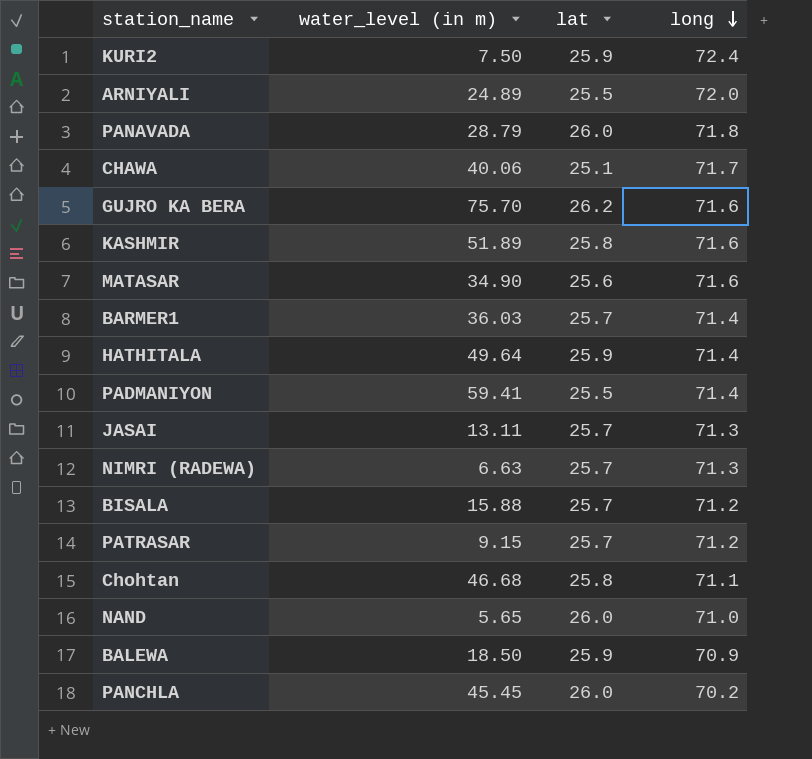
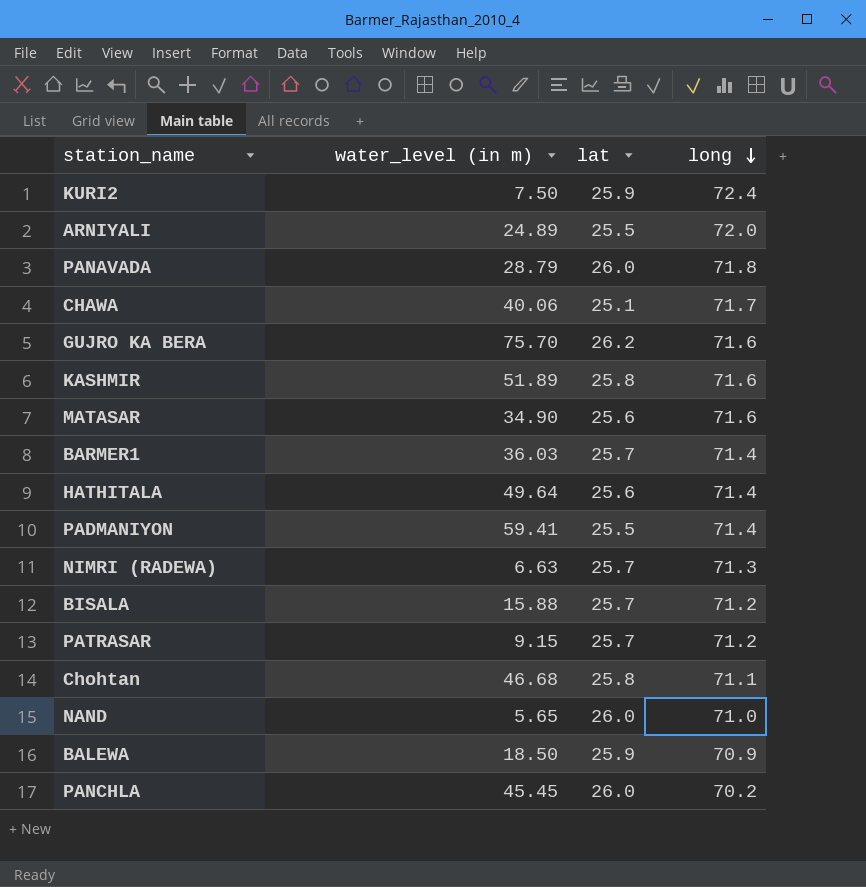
row JASAI: 13.11 | 25.7 | 71.3 -> none
HATHITALA | lat: 25.9 -> 25.6

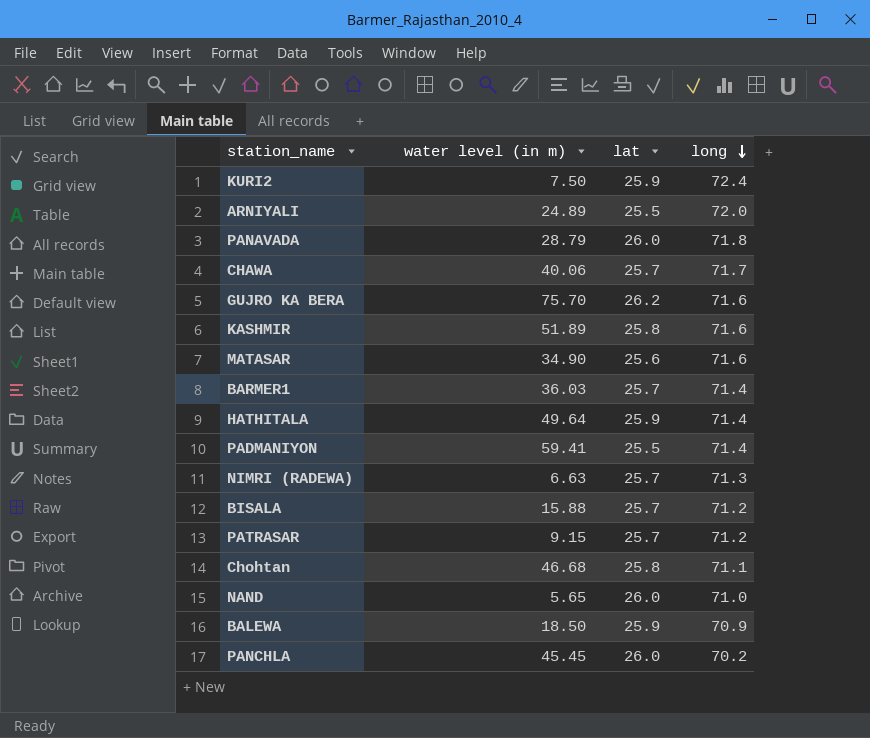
column name: water_level (in m) -> water level (in m)
CHAWA | lat: 25.1 -> 25.7
HATHITALA | lat: 25.6 -> 25.9

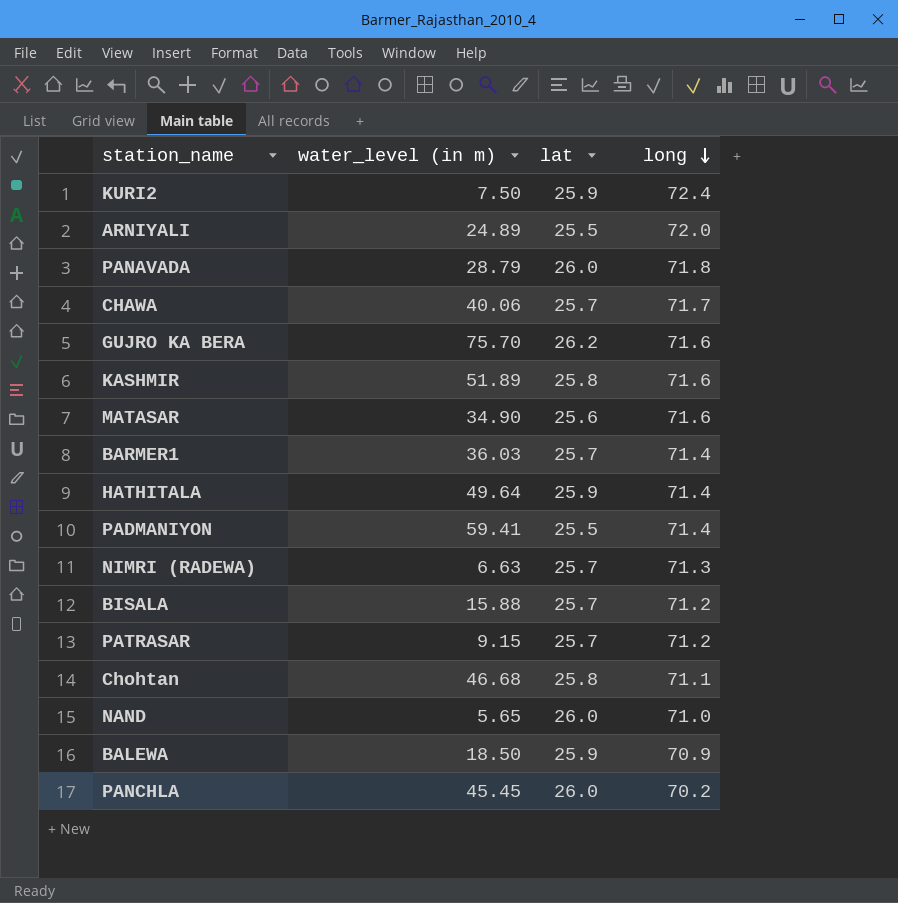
column name: water level (in m) -> water_level (in m)

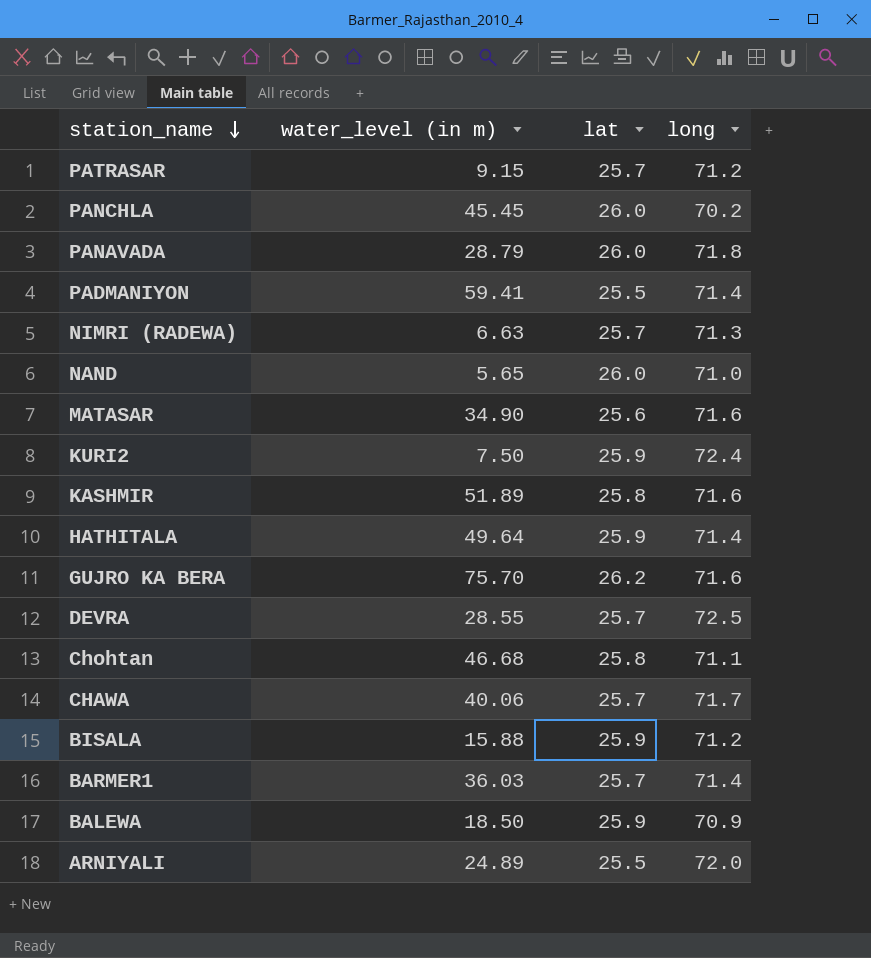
row order: long descending -> station_name descending
row DEVRA: none -> 28.55 | 25.7 | 72.5
BISALA | lat: 25.7 -> 25.9

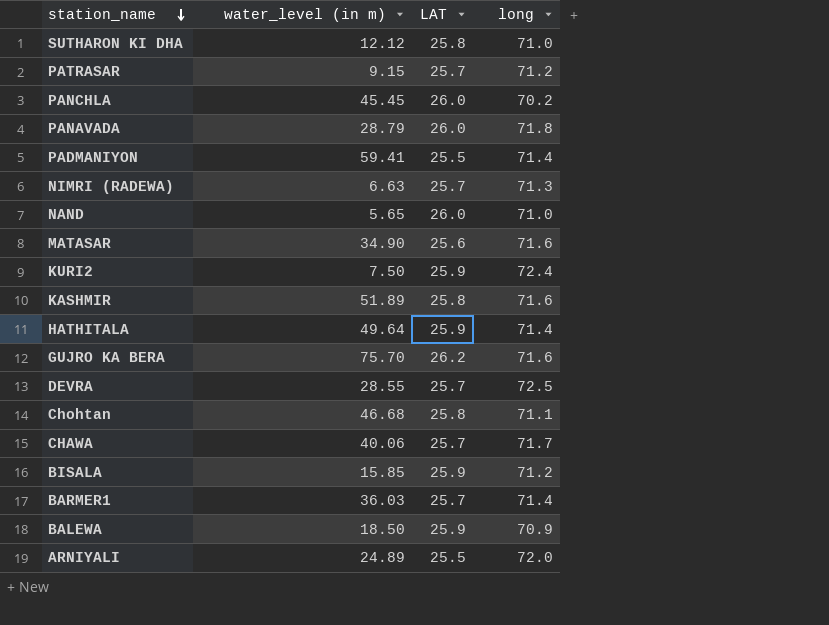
column name: lat -> LAT
row SUTHARON KI DHA: none -> 12.12 | 25.8 | 71.0
BISALA | water_level (in m): 15.88 -> 15.85

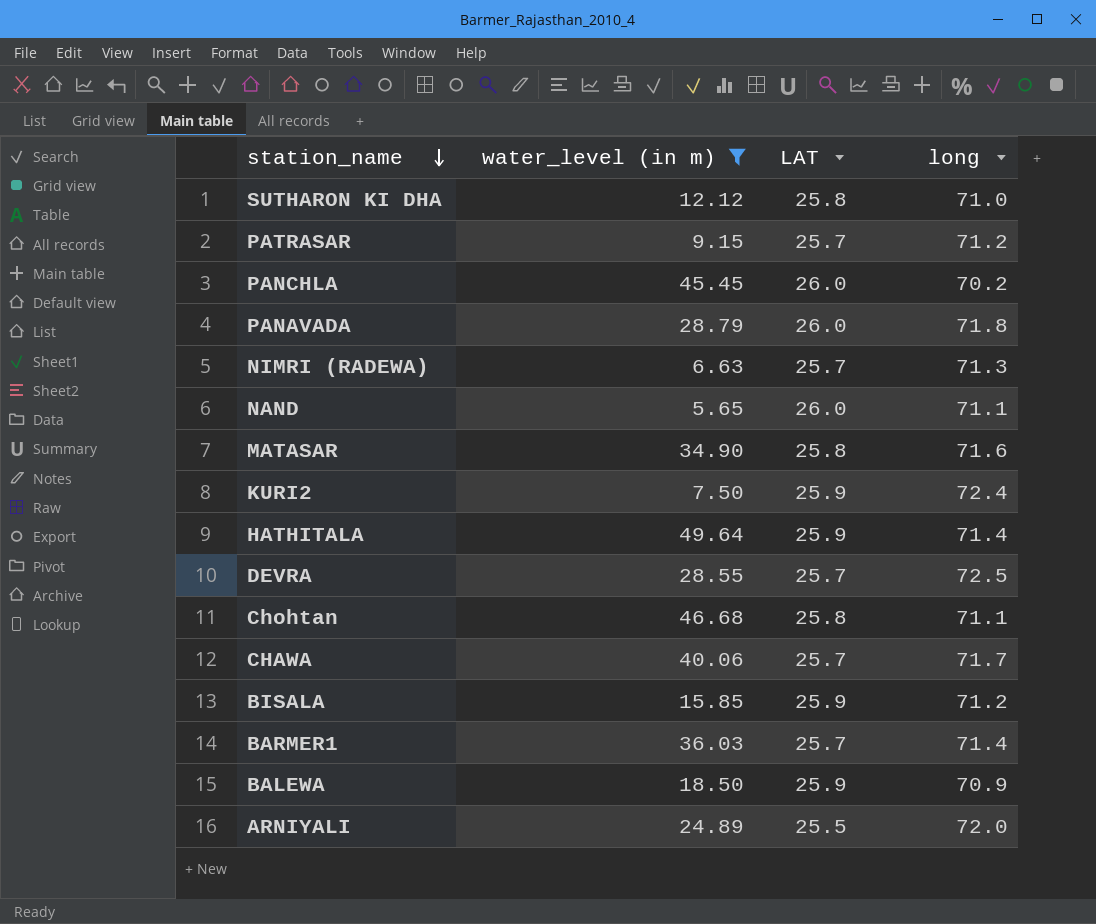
filter: none -> water_level (in m) <= 49.64
NAND | long: 71.0 -> 71.1
MATASAR | LAT: 25.6 -> 25.8

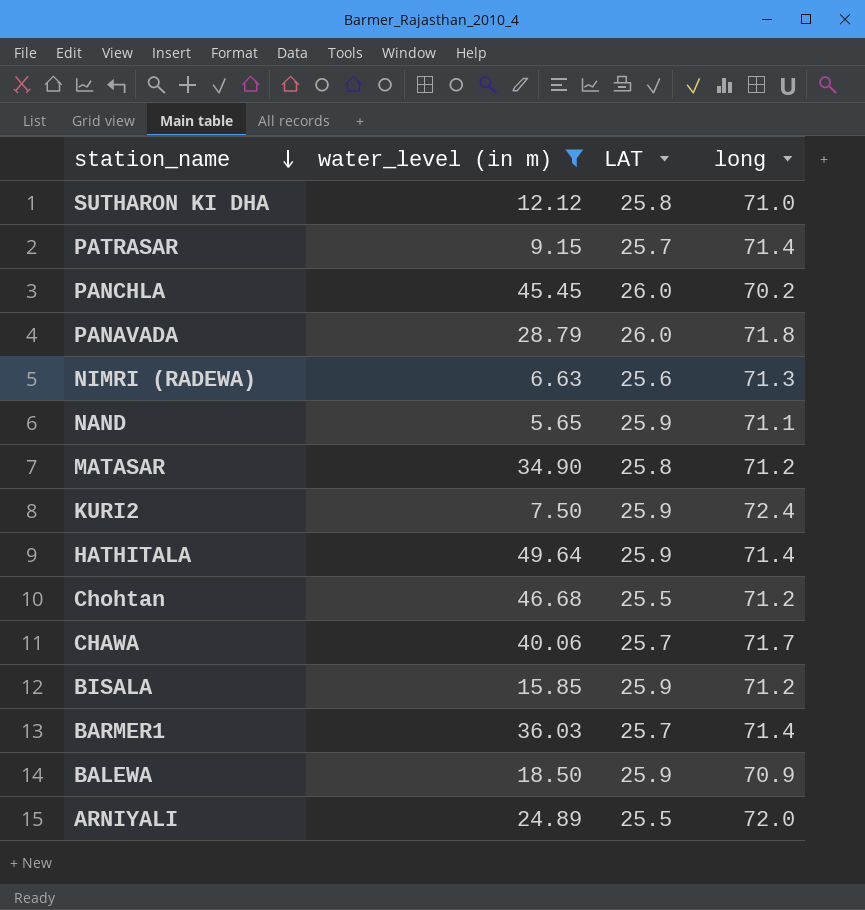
row DEVRA: 28.55 | 25.7 | 72.5 -> none
PATRASAR | long: 71.2 -> 71.4
NIMRI (RADEWA) | LAT: 25.7 -> 25.6
NAND | LAT: 26.0 -> 25.9
MATASAR | long: 71.6 -> 71.2
Chohtan | LAT: 25.8 -> 25.5
Chohtan | long: 71.1 -> 71.2

